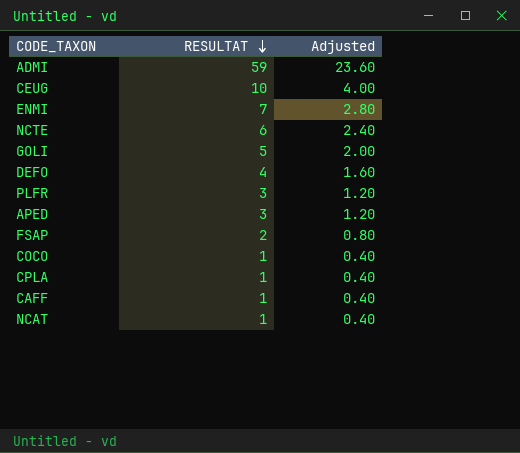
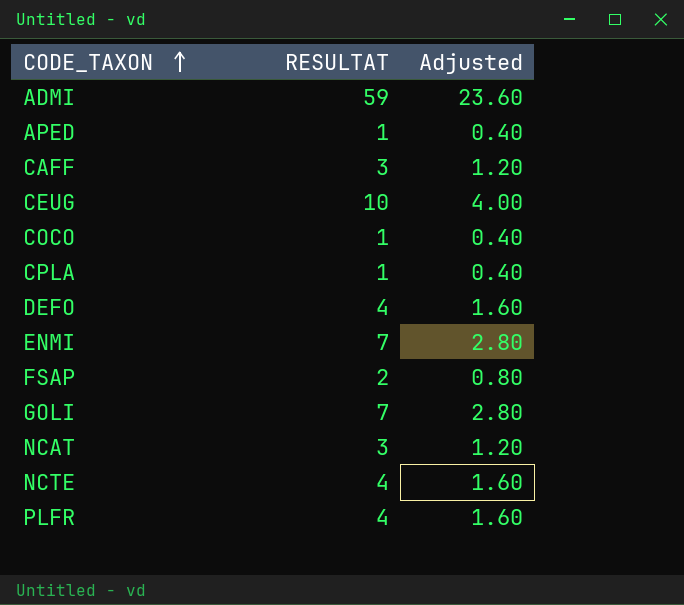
row order: RESULTAT descending -> CODE_TAXON ascending
APED | RESULTAT: 3 -> 1
APED | Adjusted: 1.20 -> 0.40
CAFF | RESULTAT: 1 -> 3
CAFF | Adjusted: 0.40 -> 1.20
GOLI | RESULTAT: 5 -> 7
GOLI | Adjusted: 2.00 -> 2.80
NCAT | RESULTAT: 1 -> 3
NCAT | Adjusted: 0.40 -> 1.20
NCTE | RESULTAT: 6 -> 4
NCTE | Adjusted: 2.40 -> 1.60
PLFR | RESULTAT: 3 -> 4
PLFR | Adjusted: 1.20 -> 1.60

